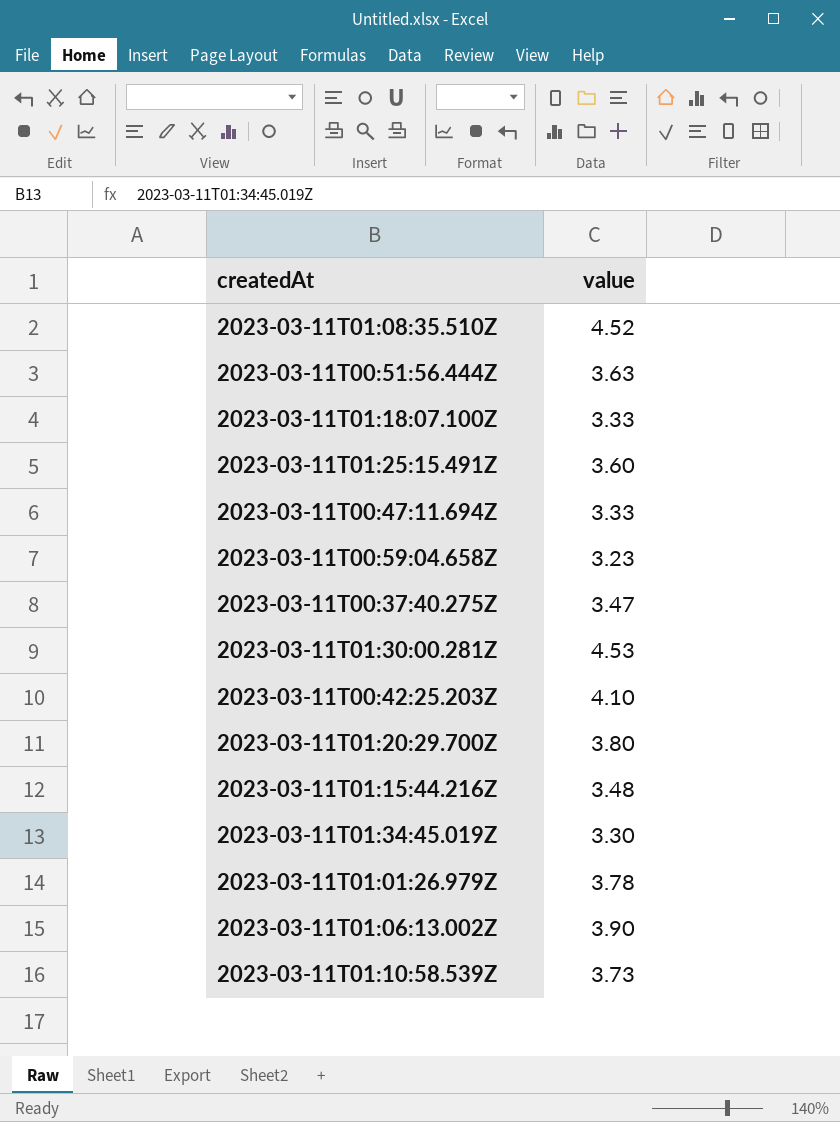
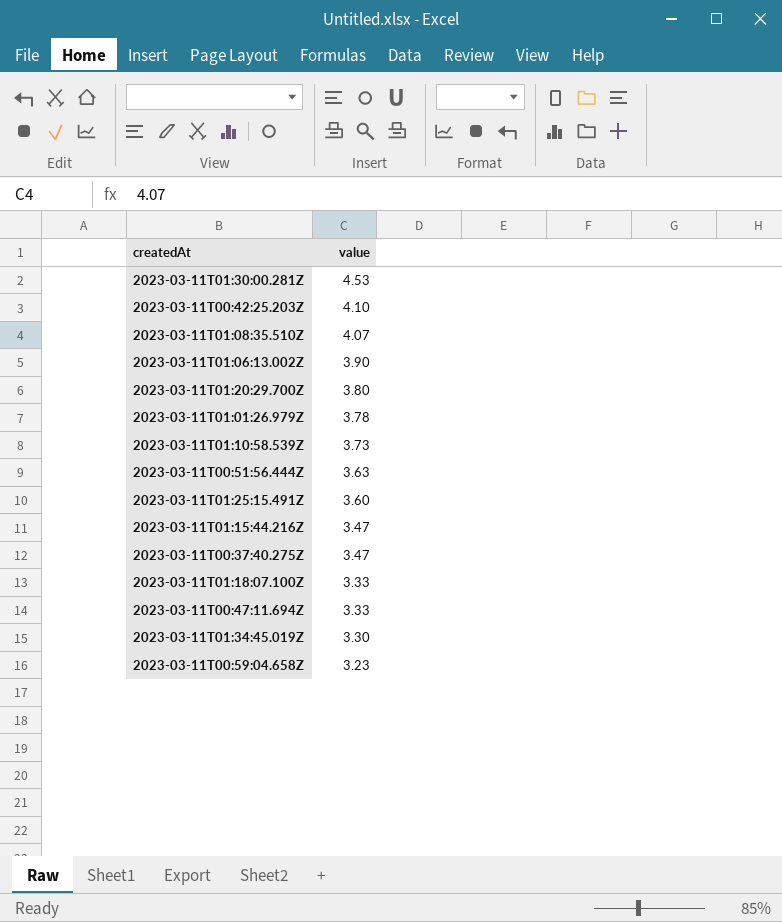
row order: none -> value descending
2023-03-11T01:08:35.510Z | value: 4.52 -> 4.07
2023-03-11T01:15:44.216Z | value: 3.48 -> 3.47

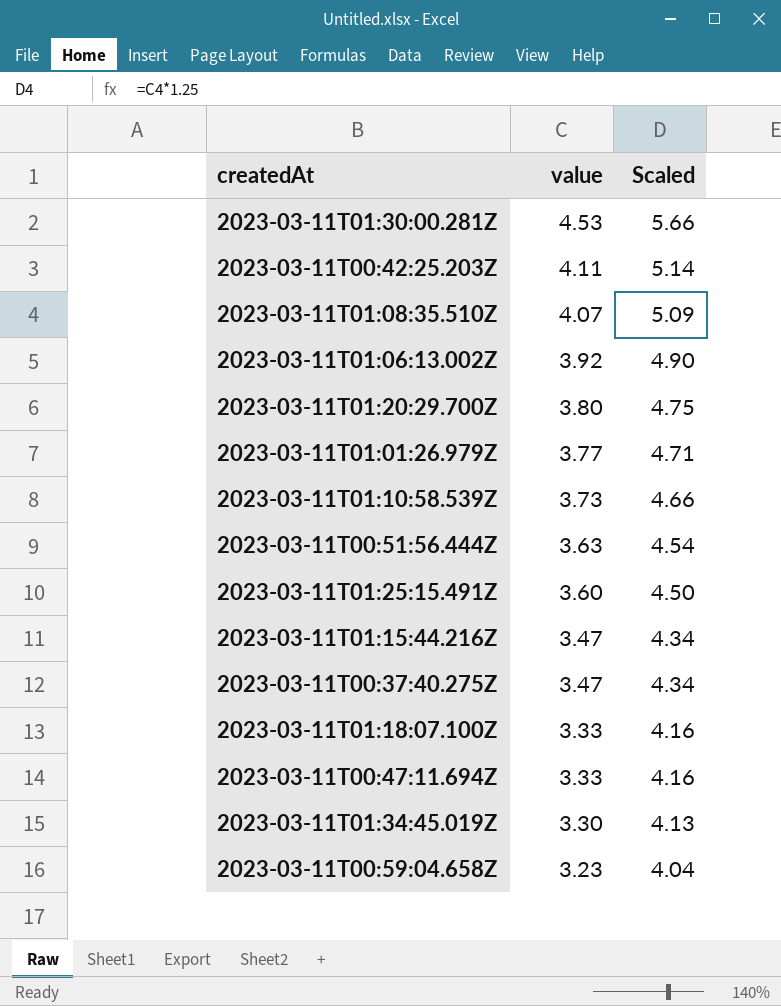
column Scaled | formula: none -> [value] * 1.25
2023-03-11T00:42:25.203Z | value: 4.10 -> 4.11
2023-03-11T01:06:13.002Z | value: 3.90 -> 3.92
2023-03-11T01:01:26.979Z | value: 3.78 -> 3.77

